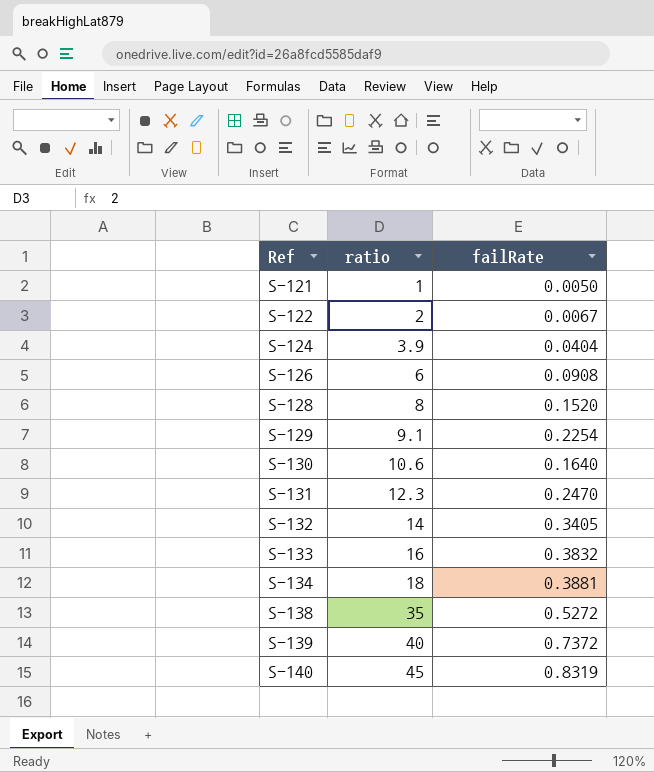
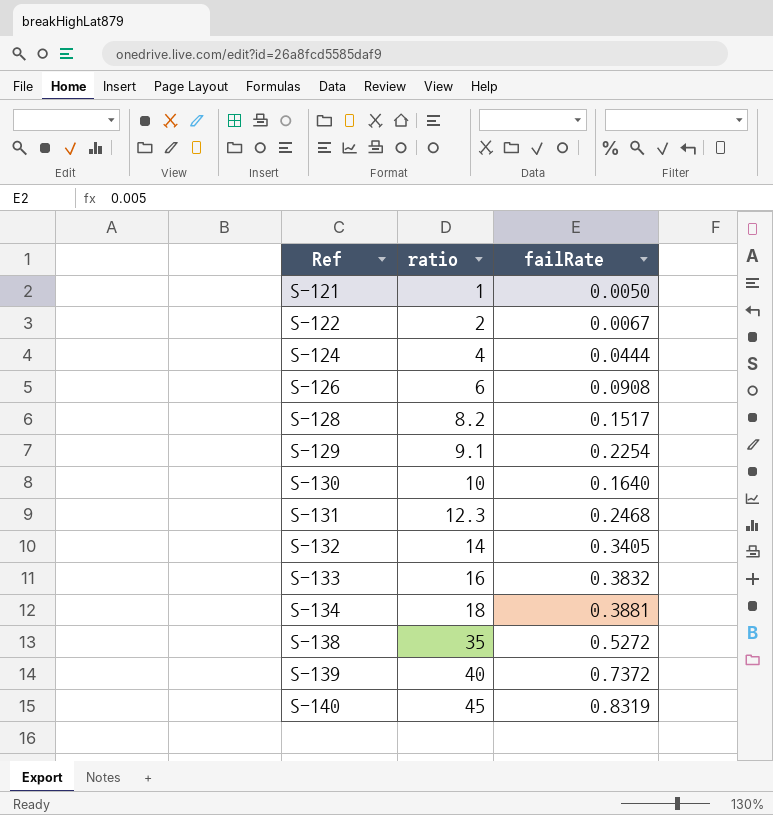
S-124 | ratio: 3.9 -> 4
S-124 | failRate: 0.0404 -> 0.0444
S-128 | ratio: 8 -> 8.2
S-128 | failRate: 0.1520 -> 0.1517
S-130 | ratio: 10.6 -> 10
S-131 | failRate: 0.2470 -> 0.2468

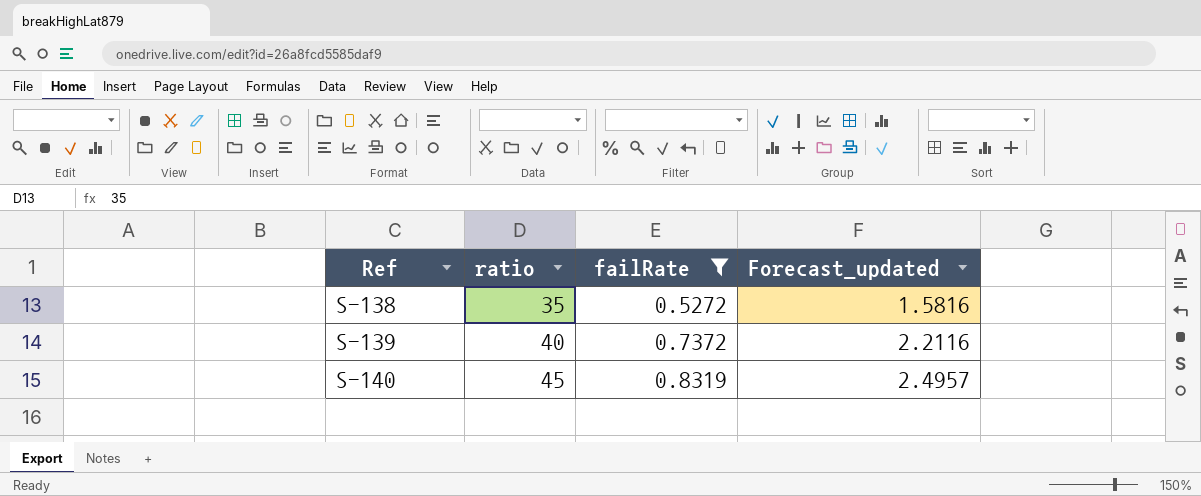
filter: none -> failRate >= 0.5272
column Forecast_updated | formula: none -> [failRate] * 3

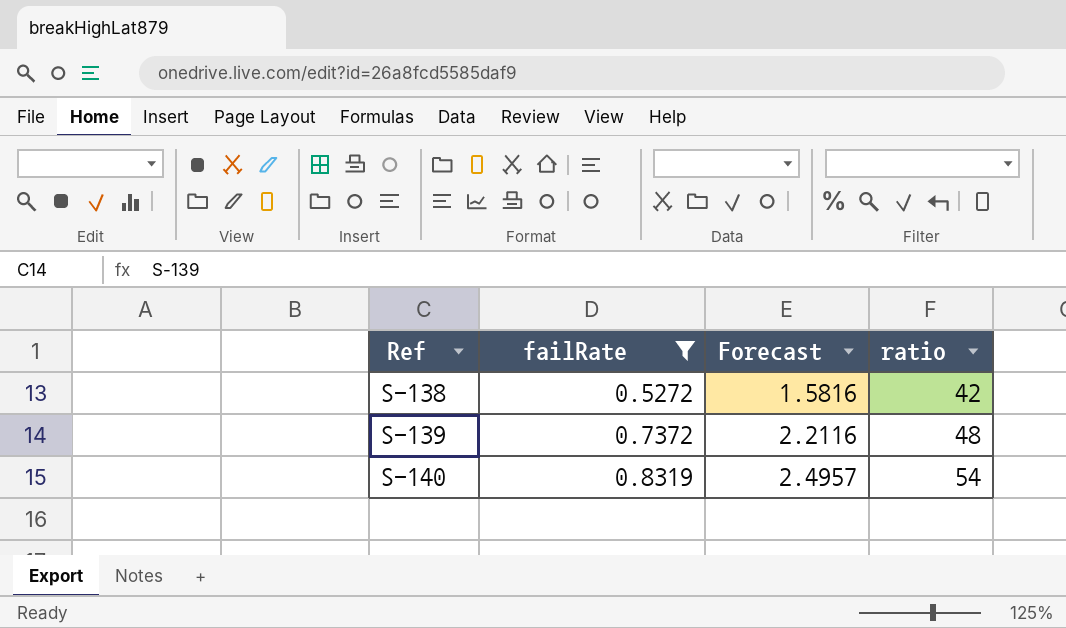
column name: Forecast_updated -> Forecast
column ratio | position: 2 -> 4
S-138 | ratio: 35 -> 42
S-139 | ratio: 40 -> 48
S-140 | ratio: 45 -> 54

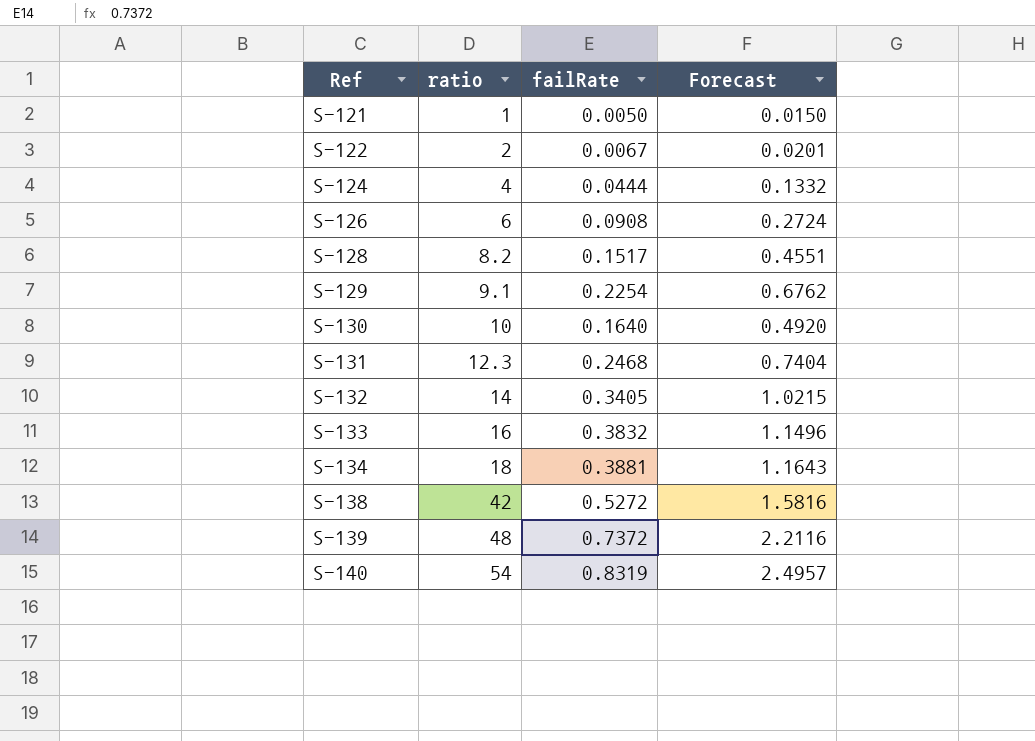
filter: failRate >= 0.5272 -> none
column ratio | position: 4 -> 2

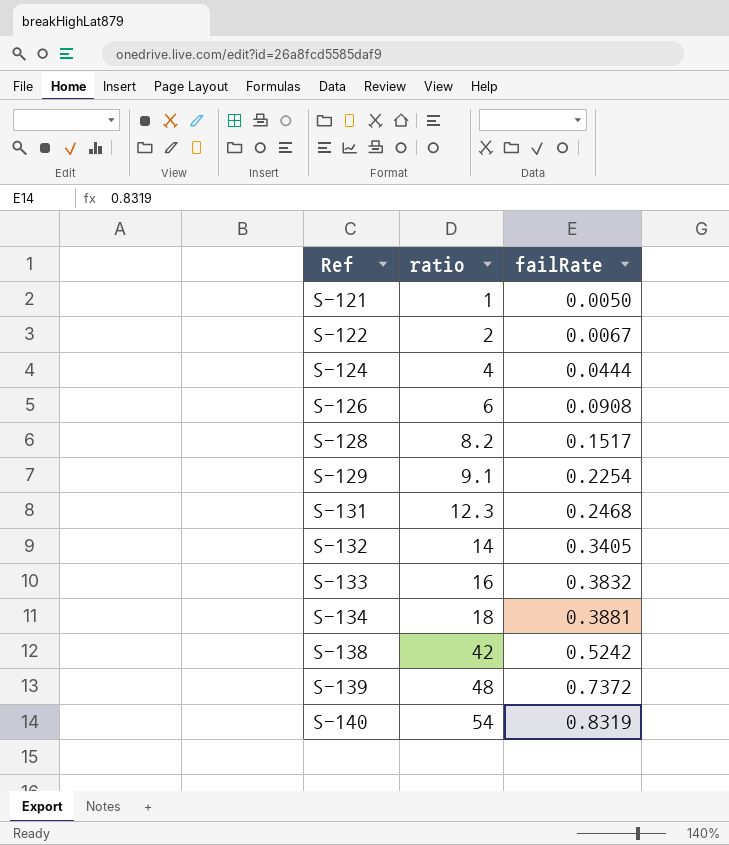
column Forecast | formula: [failRate] * 3 -> none
row S-130: 10 | 0.1640 | 0.4920 -> none
S-138 | failRate: 0.5272 -> 0.5242

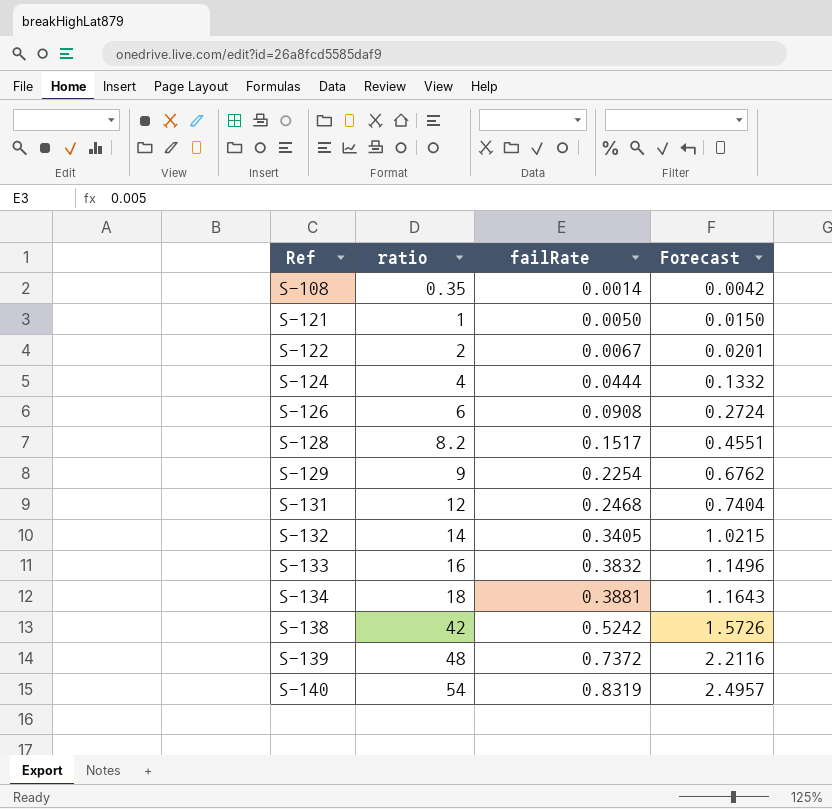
column Forecast | formula: none -> [failRate] * 3
row S-108: none -> 0.35 | 0.0014 | 0.0042
S-129 | ratio: 9.1 -> 9
S-131 | ratio: 12.3 -> 12

